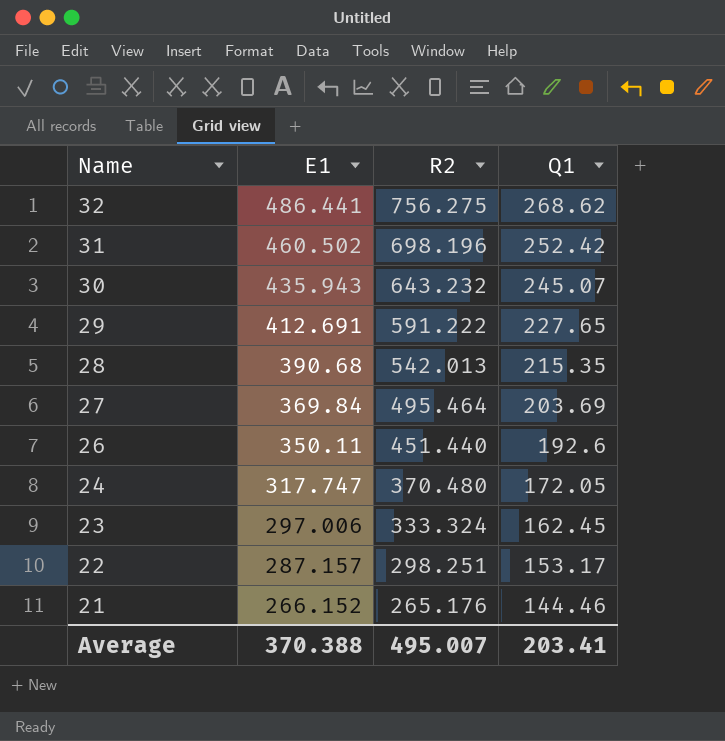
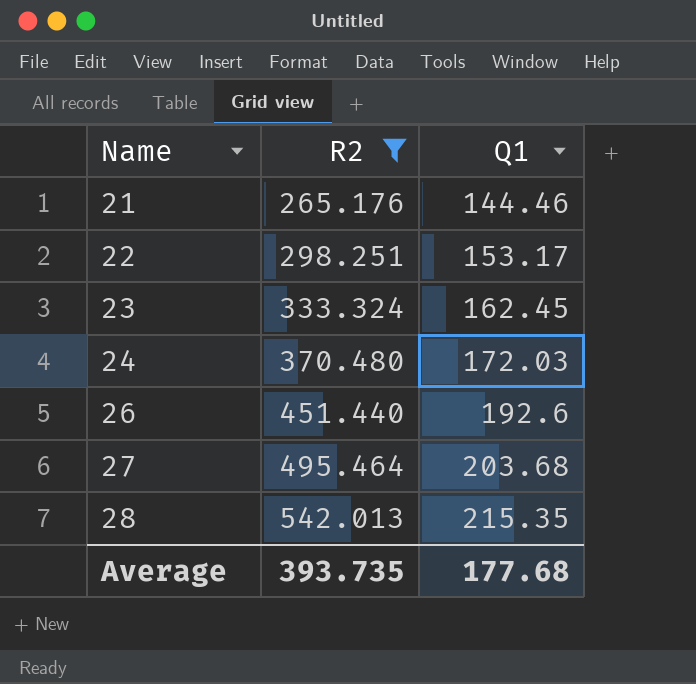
filter: none -> R2 <= 542.013
row order: Name descending -> Name ascending
column E1 | position: 2 -> none
24 | Q1: 172.05 -> 172.03
27 | Q1: 203.69 -> 203.68
Average | R2: 495.007 -> 393.735
Average | Q1: 203.41 -> 177.68

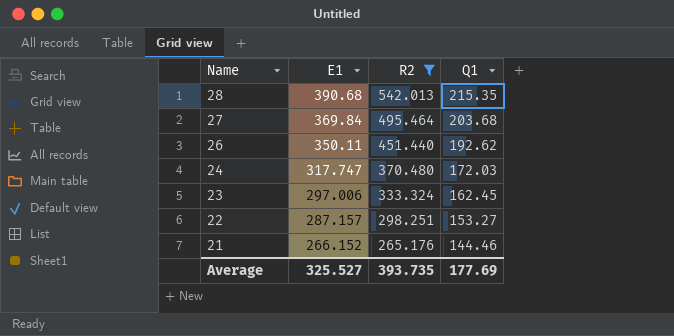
row order: Name ascending -> Name descending
column E1 | position: none -> 2
26 | Q1: 192.6 -> 192.62
22 | Q1: 153.17 -> 153.27
Average | Q1: 177.68 -> 177.69

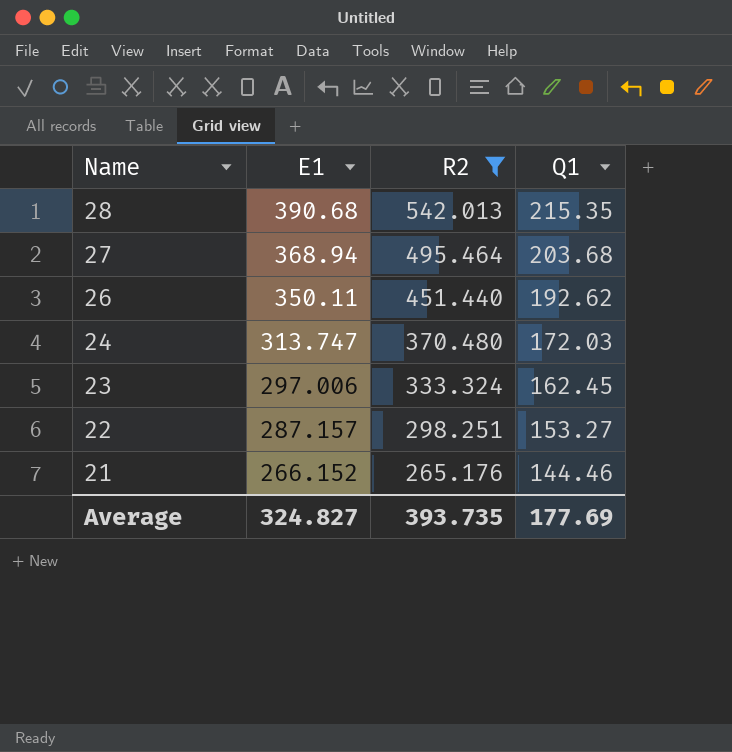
27 | E1: 369.84 -> 368.94
24 | E1: 317.747 -> 313.747
Average | E1: 325.527 -> 324.827

